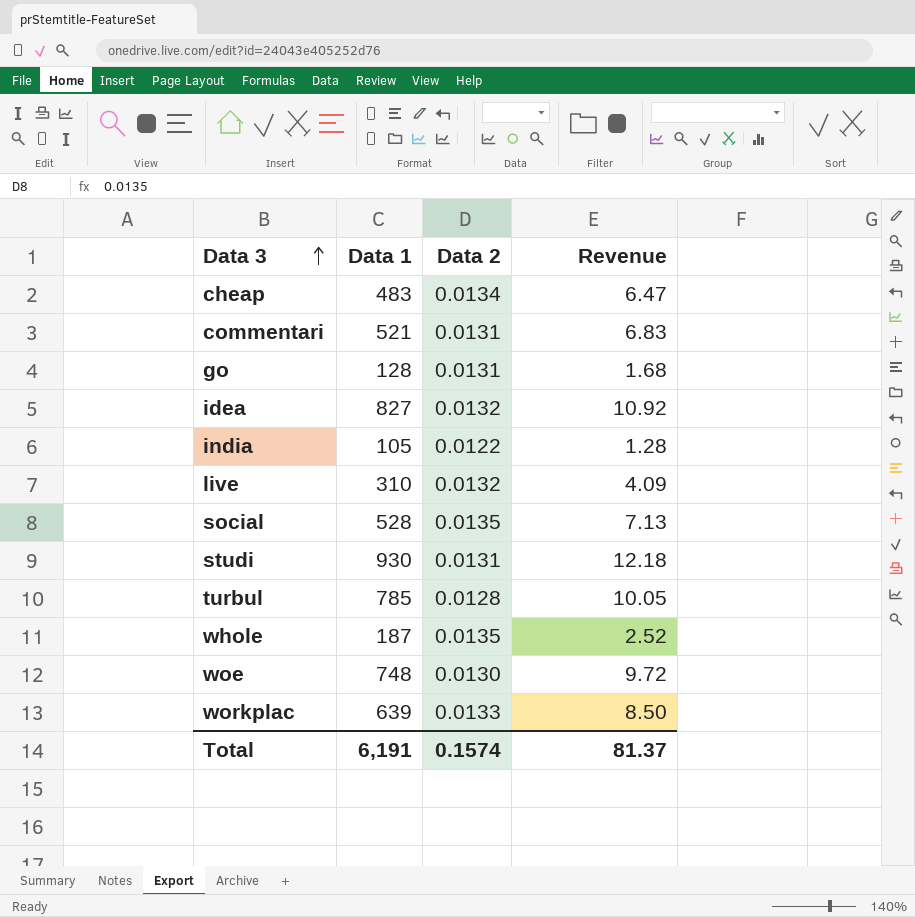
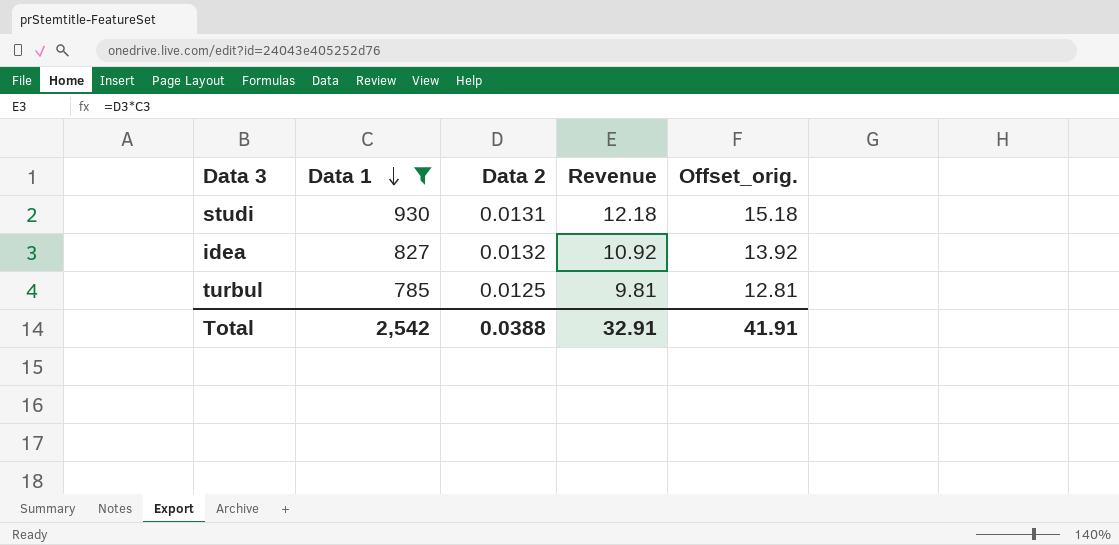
filter: none -> Data 1 >= 785
row order: Data 3 ascending -> Data 1 descending
column Offset_orig. | formula: none -> [Revenue] + 3
turbul | Data 2: 0.0128 -> 0.0125
turbul | Revenue: 10.05 -> 9.81
Total | Data 1: 6,191 -> 2,542
Total | Data 2: 0.1574 -> 0.0388
Total | Revenue: 81.37 -> 32.91

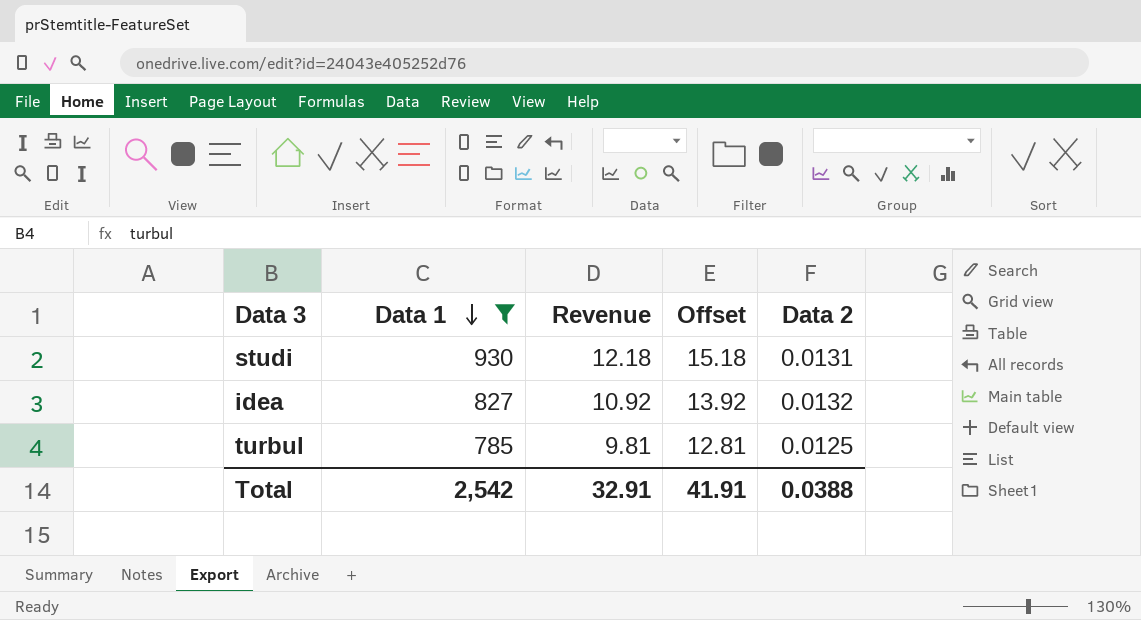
column name: Offset_orig. -> Offset
column Data 2 | position: 3 -> 5

